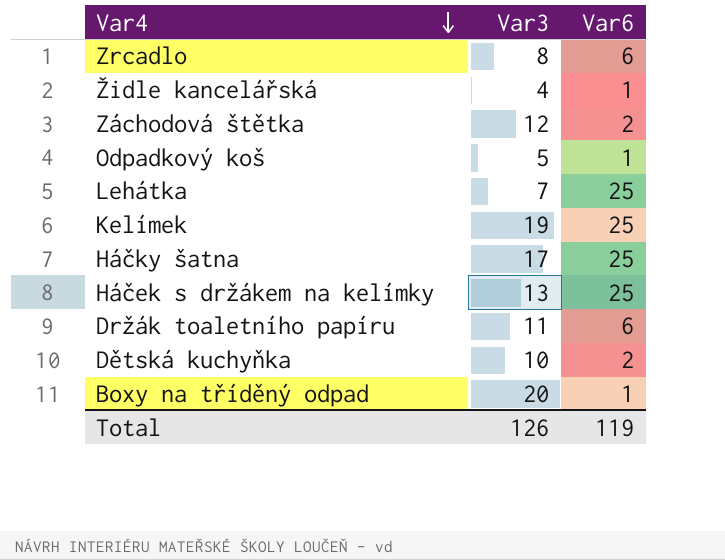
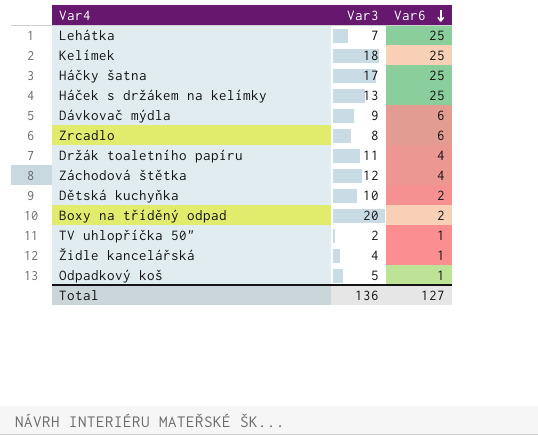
row order: Var4 descending -> Var6 descending
Kelímek | Var3: 19 -> 18
row Dávkovač mýdla: none -> 9 | 6
Držák toaletního papíru | Var6: 6 -> 4
Záchodová štětka | Var6: 2 -> 4
Boxy na tříděný odpad | Var6: 1 -> 2
row TV uhlopříčka 50": none -> 2 | 1
Total | Var3: 126 -> 136
Total | Var6: 119 -> 127

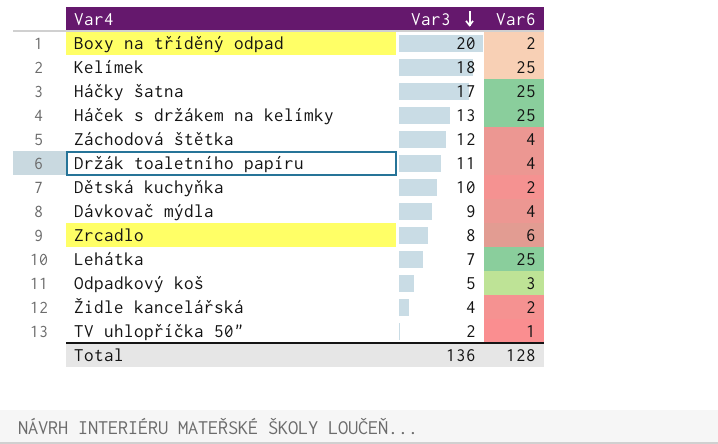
row order: Var6 descending -> Var3 descending
Dávkovač mýdla | Var6: 6 -> 4
Odpadkový koš | Var6: 1 -> 3
Židle kancelářská | Var6: 1 -> 2
Total | Var6: 127 -> 128

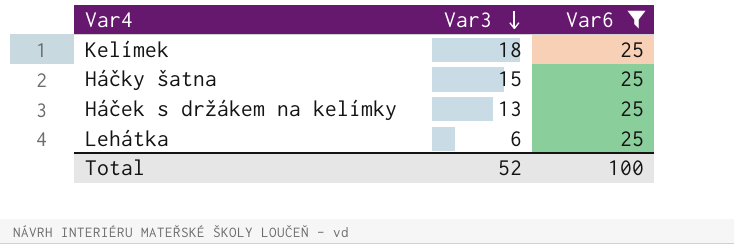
filter: none -> Var6 = 25
Háčky šatna | Var3: 17 -> 15
Lehátka | Var3: 7 -> 6
Total | Var3: 136 -> 52
Total | Var6: 128 -> 100

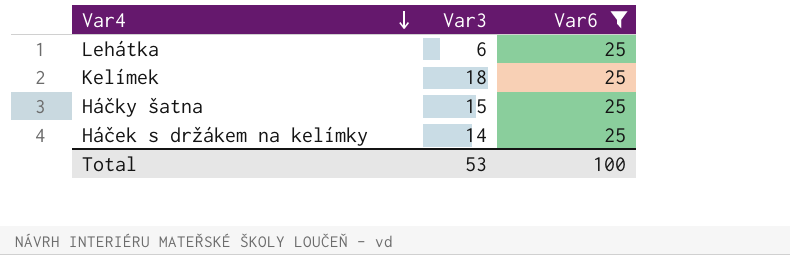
row order: Var3 descending -> Var4 descending
Háček s držákem na kelímky | Var3: 13 -> 14
Total | Var3: 52 -> 53

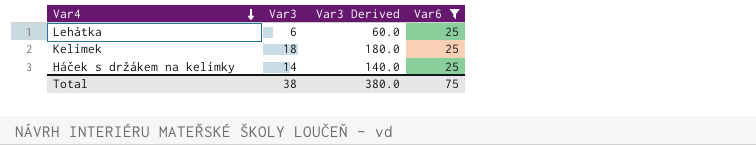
column Var3 Derived | formula: none -> [Var3] * 10
row Háčky šatna: 15 | 25 -> none
Total | Var3: 53 -> 38
Total | Var6: 100 -> 75

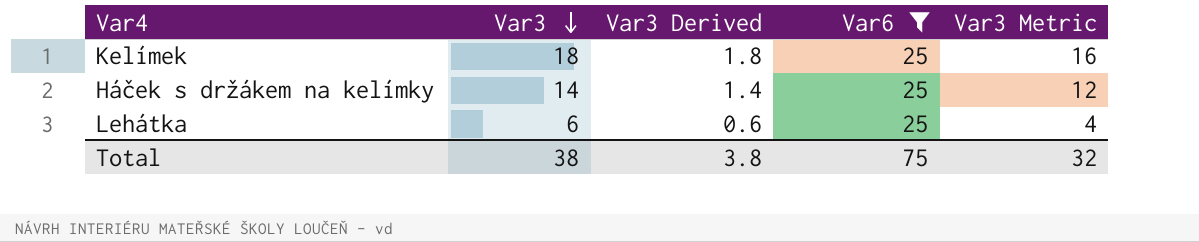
row order: Var4 descending -> Var3 descending
column Var3 Derived | formula: [Var3] * 10 -> [Var3] * 0.1
column Var3 Metric | formula: none -> [Var3] - 2
Total | Var3 Derived: 380.0 -> 3.8

